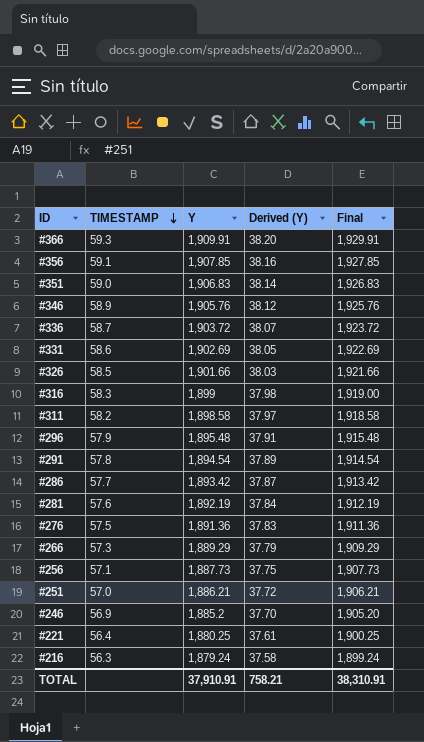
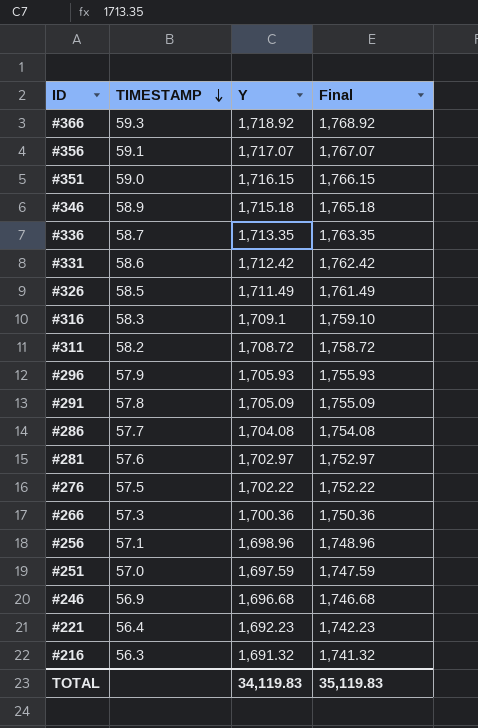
column Derived (Y) | formula: [Y] * 0.02 -> none
column Final | formula: [Y] + 20 -> [Y] + 50
#366 | Y: 1,909.91 -> 1,718.92
#356 | Y: 1,907.85 -> 1,717.07
#351 | Y: 1,906.83 -> 1,716.15
#346 | Y: 1,905.76 -> 1,715.18
#336 | Y: 1,903.72 -> 1,713.35
#331 | Y: 1,902.69 -> 1,712.42
#326 | Y: 1,901.66 -> 1,711.49
#316 | Y: 1,899 -> 1,709.1
#311 | Y: 1,898.58 -> 1,708.72
#296 | Y: 1,895.48 -> 1,705.93
#291 | Y: 1,894.54 -> 1,705.09
#286 | Y: 1,893.42 -> 1,704.08
#281 | Y: 1,892.19 -> 1,702.97
#276 | Y: 1,891.36 -> 1,702.22
#266 | Y: 1,889.29 -> 1,700.36
#256 | Y: 1,887.73 -> 1,698.96
#251 | Y: 1,886.21 -> 1,697.59
#246 | Y: 1,885.2 -> 1,696.68
#221 | Y: 1,880.25 -> 1,692.23
#216 | Y: 1,879.24 -> 1,691.32
TOTAL | Y: 37,910.91 -> 34,119.83
TOTAL | Final: 38,310.91 -> 35,119.83

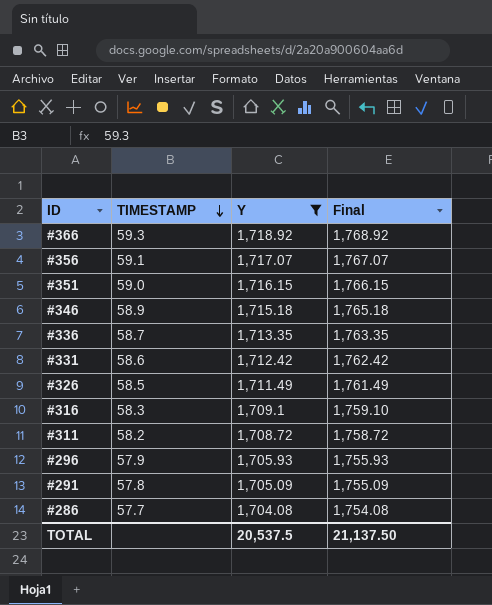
filter: none -> Y >= 1,704.08
TOTAL | Y: 34,119.83 -> 20,537.5
TOTAL | Final: 35,119.83 -> 21,137.50

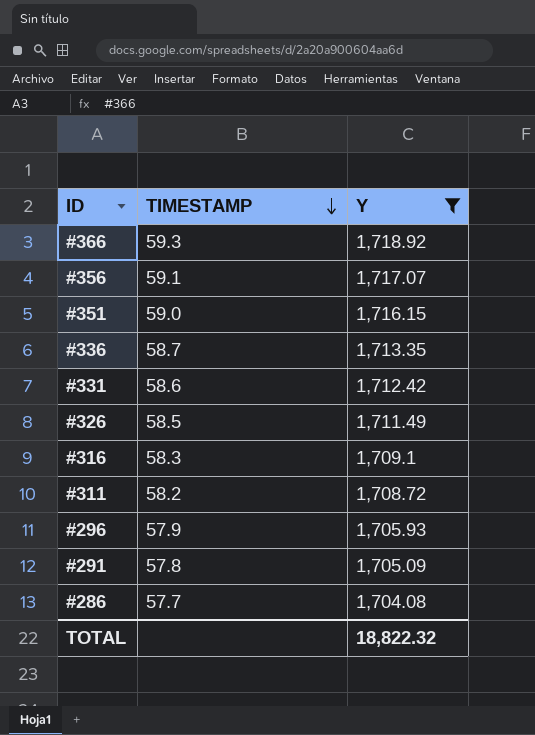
column Final | formula: [Y] + 50 -> none
row #346: 58.9 | 1,715.18 | 1,765.18 -> none
TOTAL | Y: 20,537.5 -> 18,822.32

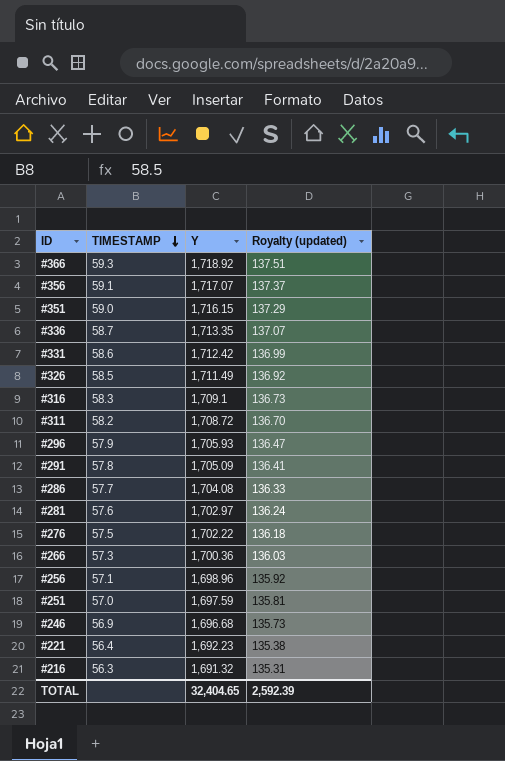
filter: Y >= 1,704.08 -> none
column Royalty (updated) | formula: none -> [Y] * 0.08
TOTAL | Y: 18,822.32 -> 32,404.65

